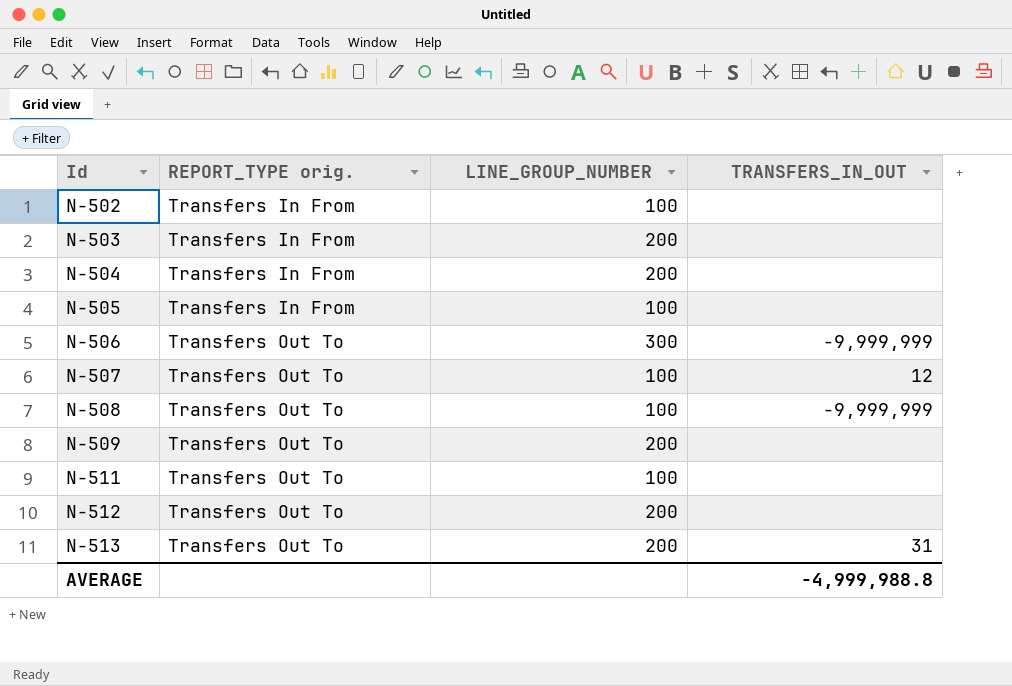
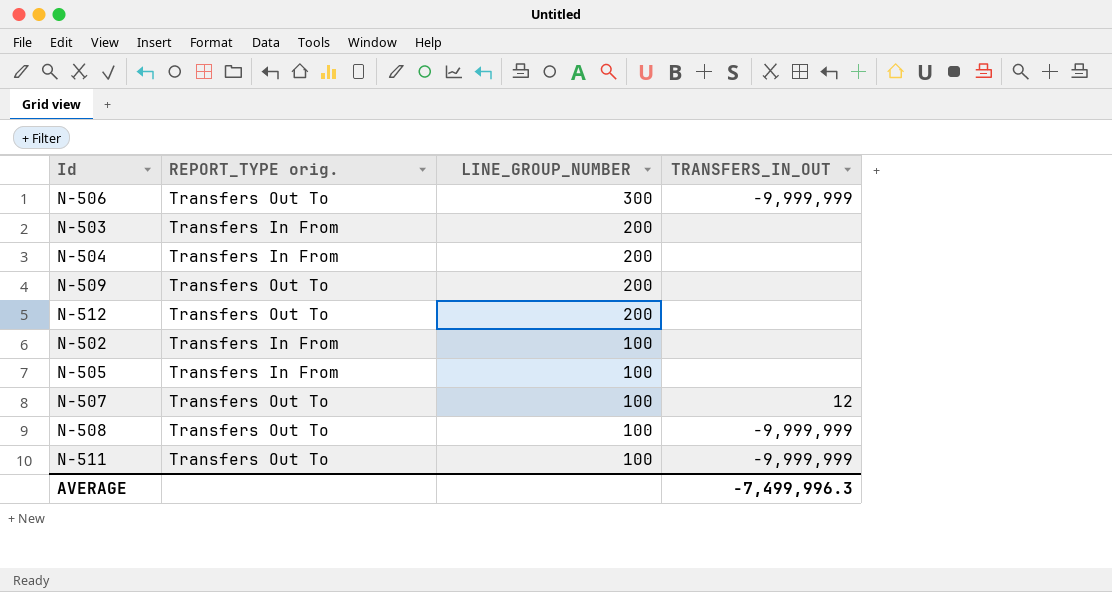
row order: Id ascending -> LINE_GROUP_NUMBER descending
row N-513: Transfers Out To | 200 | 31 -> none
N-511 | TRANSFERS_IN_OUT: none -> -9,999,999
AVERAGE | TRANSFERS_IN_OUT: -4,999,988.8 -> -7,499,996.3

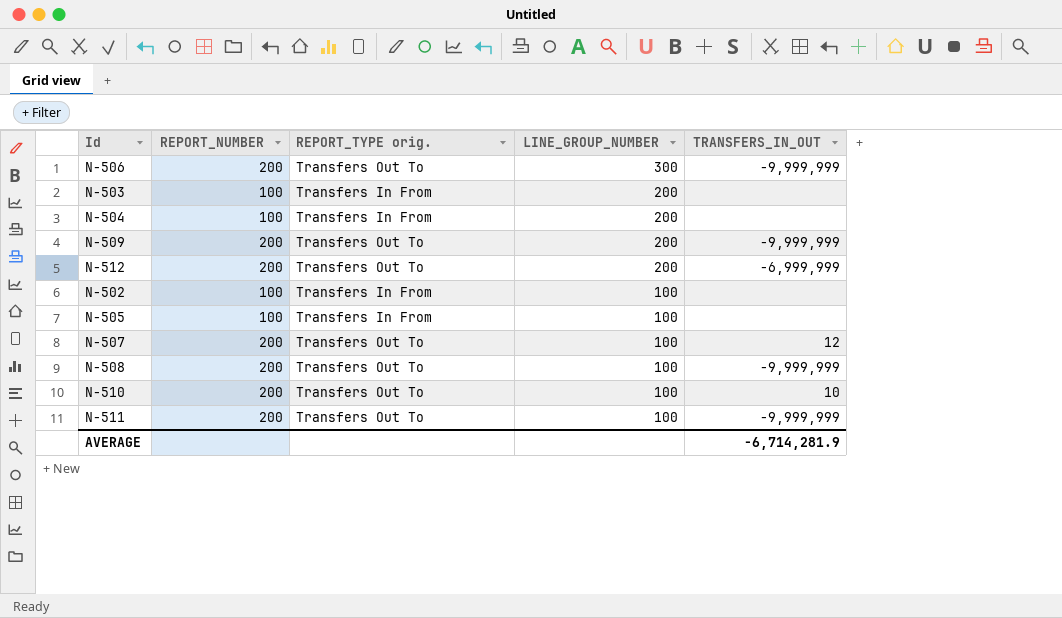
column REPORT_NUMBER | position: none -> 2
N-509 | TRANSFERS_IN_OUT: none -> -9,999,999
N-512 | TRANSFERS_IN_OUT: none -> -6,999,999
row N-510: none -> 200 | Transfers Out To | 100 | 10
AVERAGE | TRANSFERS_IN_OUT: -7,499,996.3 -> -6,714,281.9

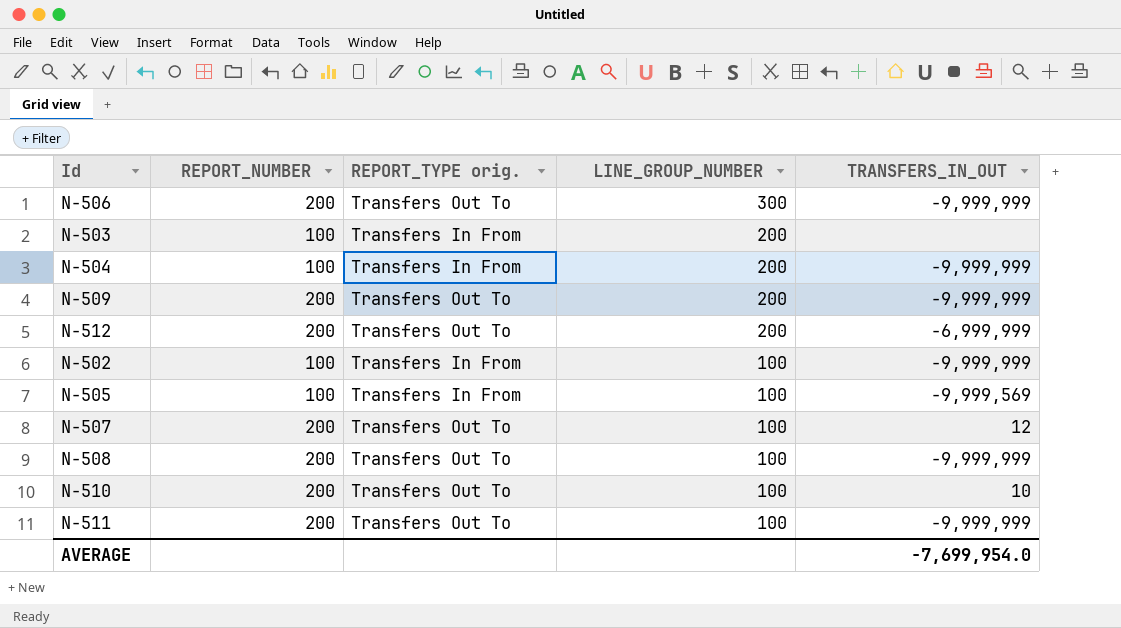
N-504 | TRANSFERS_IN_OUT: none -> -9,999,999
N-502 | TRANSFERS_IN_OUT: none -> -9,999,999
N-505 | TRANSFERS_IN_OUT: none -> -9,999,569
AVERAGE | TRANSFERS_IN_OUT: -6,714,281.9 -> -7,699,954.0

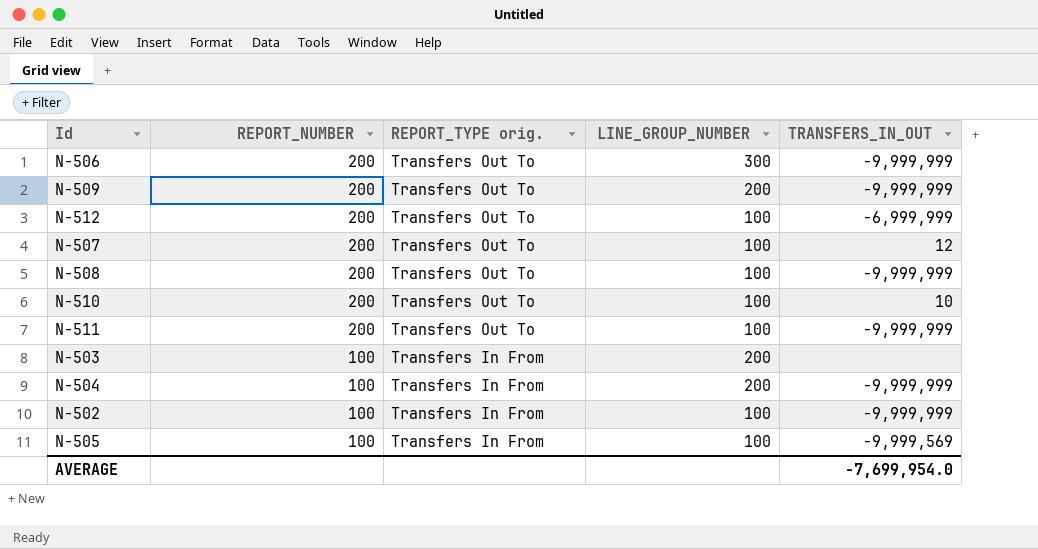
row order: LINE_GROUP_NUMBER descending -> REPORT_NUMBER descending
N-512 | LINE_GROUP_NUMBER: 200 -> 100

